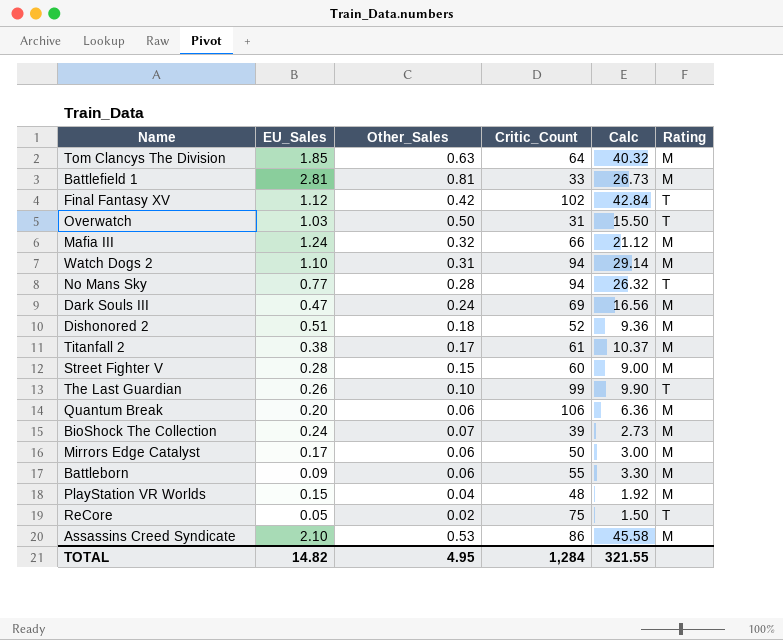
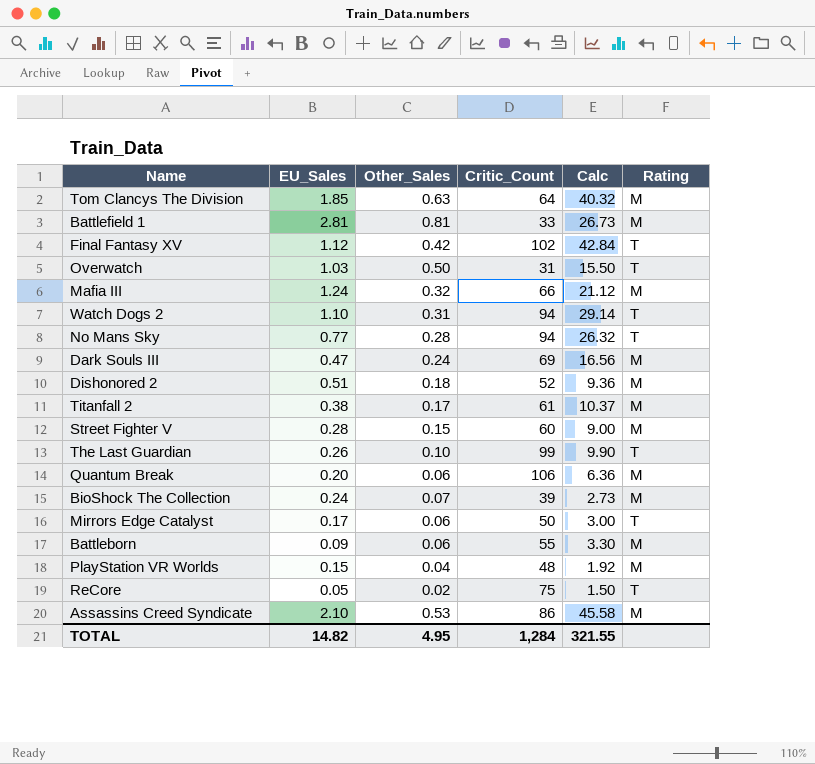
Watch Dogs 2 | Rating: M -> T
Mirrors Edge Catalyst | Rating: M -> T

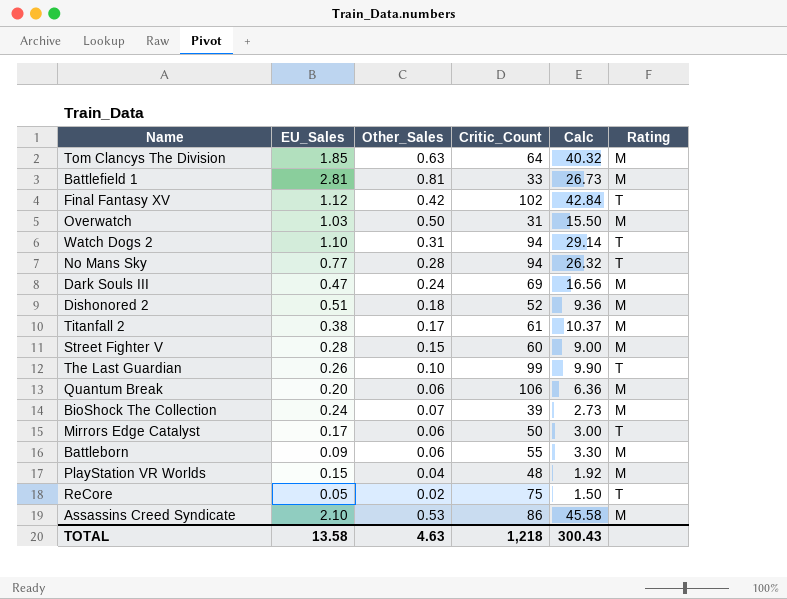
row Mafia III: 1.24 | 0.32 | 66 | 21.12 | M -> none
Overwatch | Rating: T -> M
TOTAL | EU_Sales: 14.82 -> 13.58
TOTAL | Other_Sales: 4.95 -> 4.63
TOTAL | Critic_Count: 1,284 -> 1,218
TOTAL | Calc: 321.55 -> 300.43

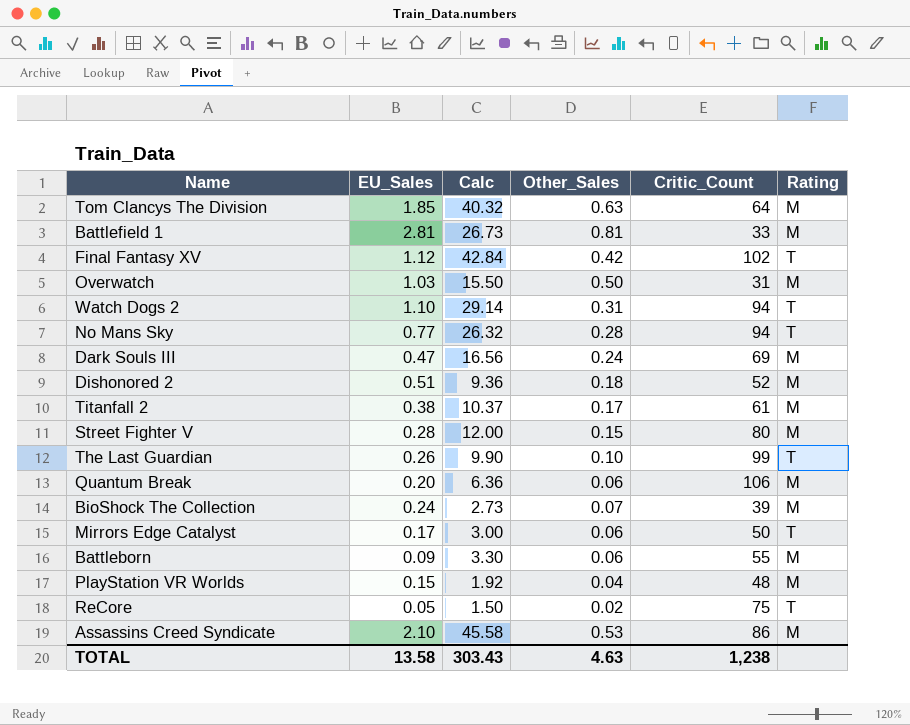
column Calc | position: 5 -> 3
Street Fighter V | Calc: 9.00 -> 12.00
Street Fighter V | Critic_Count: 60 -> 80
TOTAL | Calc: 300.43 -> 303.43
TOTAL | Critic_Count: 1,218 -> 1,238

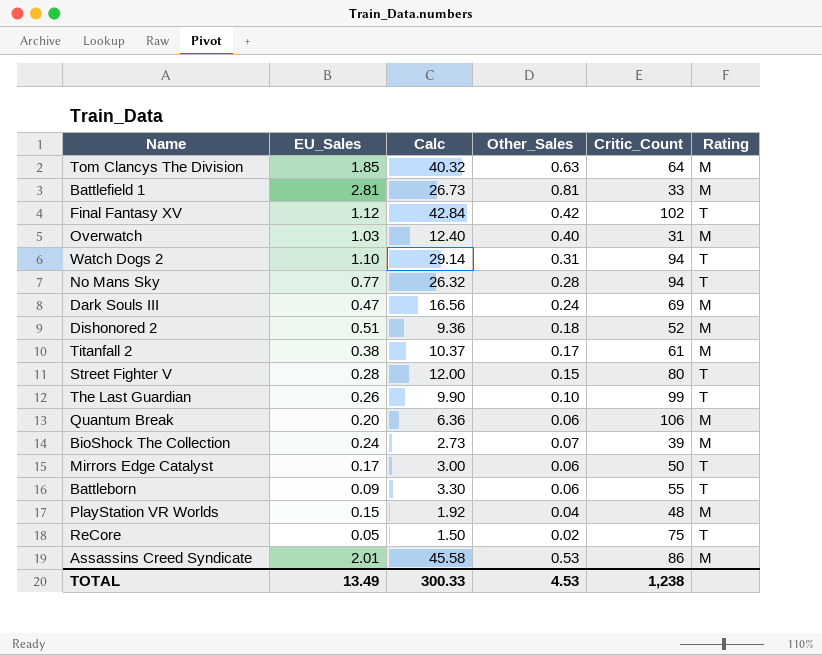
Overwatch | Calc: 15.50 -> 12.40
Overwatch | Other_Sales: 0.50 -> 0.40
Street Fighter V | Rating: M -> T
Battleborn | Rating: M -> T
Assassins Creed Syndicate | EU_Sales: 2.10 -> 2.01
TOTAL | EU_Sales: 13.58 -> 13.49
TOTAL | Calc: 303.43 -> 300.33
TOTAL | Other_Sales: 4.63 -> 4.53

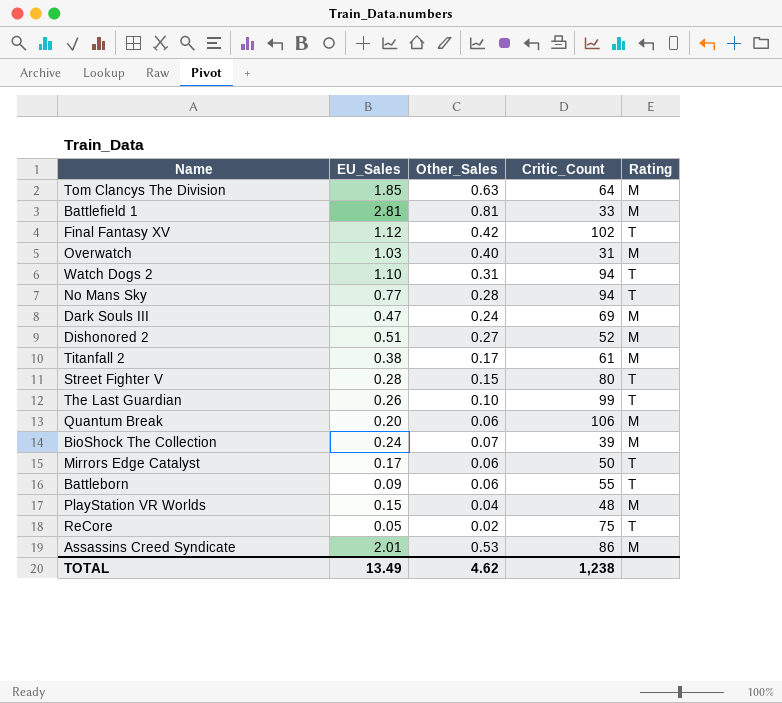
column Calc | formula: [Other_Sales] * [Critic_Count] -> none
Dishonored 2 | Other_Sales: 0.18 -> 0.27
TOTAL | Other_Sales: 4.53 -> 4.62

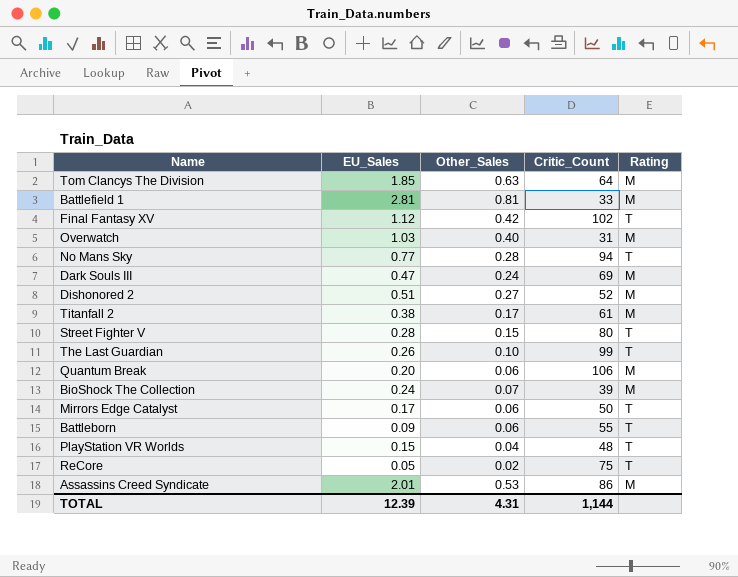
row Watch Dogs 2: 1.10 | 0.31 | 94 | T -> none
PlayStation VR Worlds | Rating: M -> T
TOTAL | EU_Sales: 13.49 -> 12.39
TOTAL | Other_Sales: 4.62 -> 4.31
TOTAL | Critic_Count: 1,238 -> 1,144

